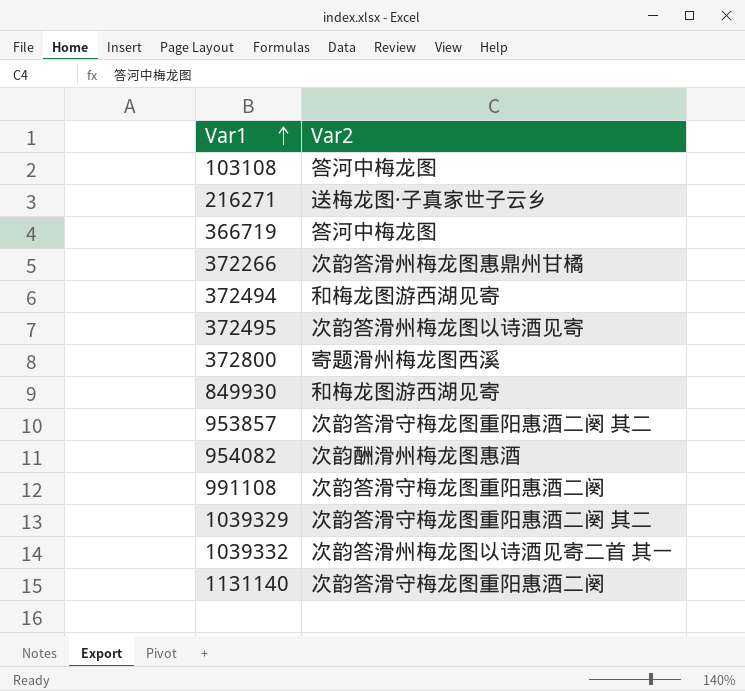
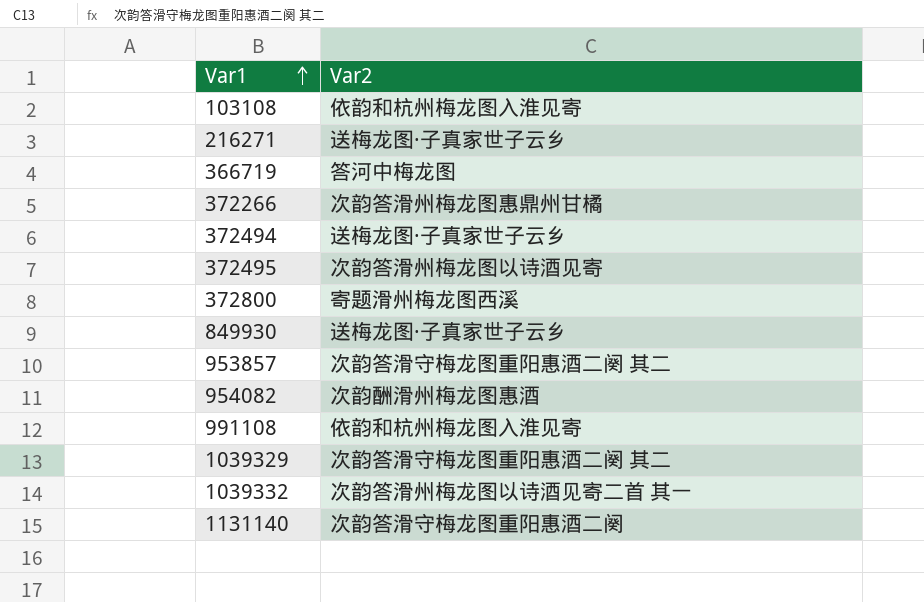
103108 | Var2: 答河中梅龙图 -> 依韵和杭州梅龙图入淮见寄
372494 | Var2: 和梅龙图游西湖见寄 -> 送梅龙图·子真家世子云乡
849930 | Var2: 和梅龙图游西湖见寄 -> 送梅龙图·子真家世子云乡
991108 | Var2: 次韵答滑守梅龙图重阳惠酒二阕 -> 依韵和杭州梅龙图入淮见寄

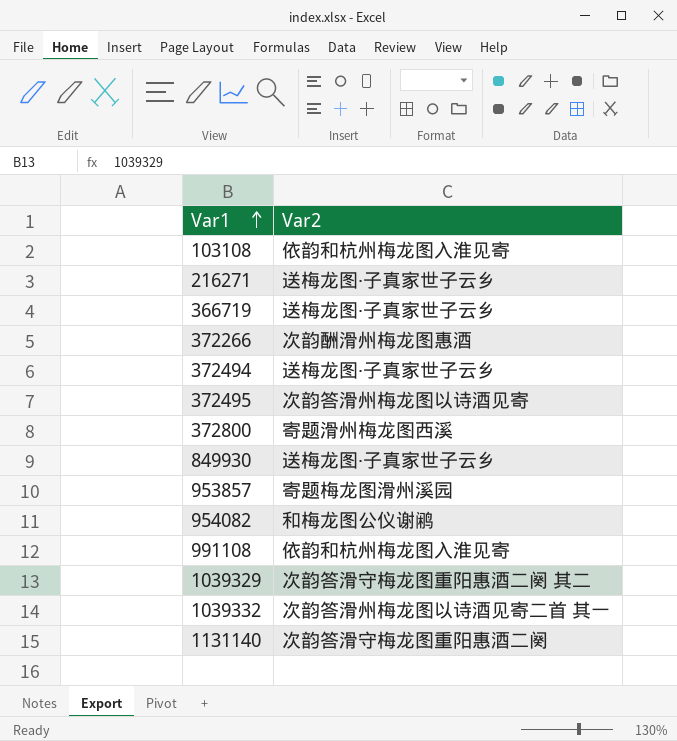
366719 | Var2: 答河中梅龙图 -> 送梅龙图·子真家世子云乡
372266 | Var2: 次韵答滑州梅龙图惠鼎州甘橘 -> 次韵酬滑州梅龙图惠酒
953857 | Var2: 次韵答滑守梅龙图重阳惠酒二阕 其二 -> 寄题梅龙图滑州溪园
954082 | Var2: 次韵酬滑州梅龙图惠酒 -> 和梅龙图公仪谢鹇

